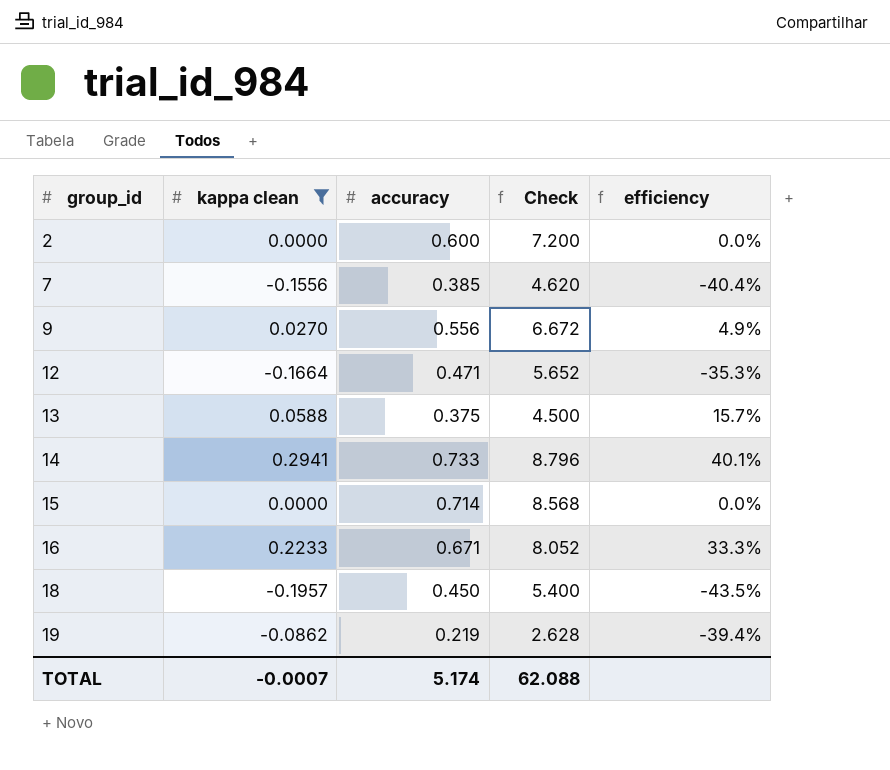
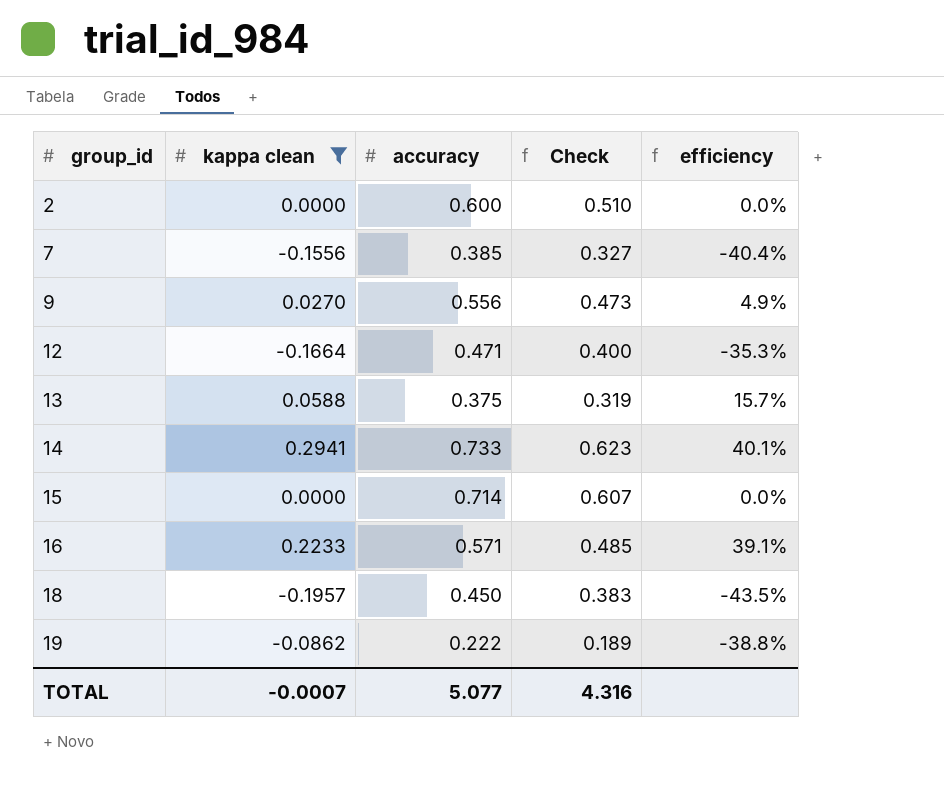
column Check | formula: [accuracy] * 12 -> [accuracy] * 0.85
16 | accuracy: 0.671 -> 0.571
16 | efficiency: 33.3% -> 39.1%
19 | accuracy: 0.219 -> 0.222
19 | efficiency: -39.4% -> -38.8%
TOTAL | accuracy: 5.174 -> 5.077
TOTAL | Check: 62.088 -> 4.316

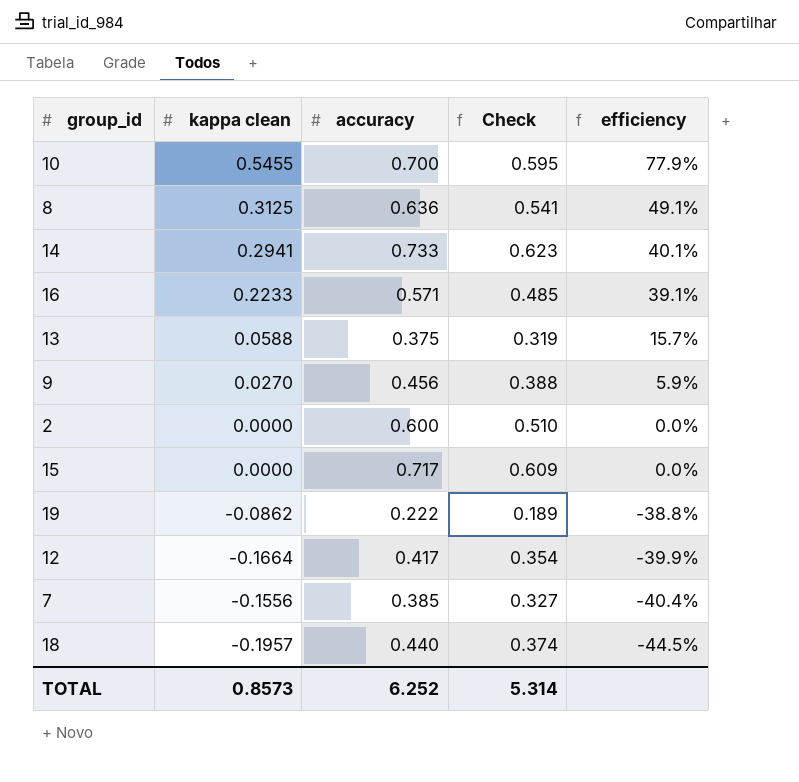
filter: kappa clean <= 0.2941 -> none
row order: group_id ascending -> efficiency descending
9 | accuracy: 0.556 -> 0.456
9 | Check: 0.473 -> 0.388
9 | efficiency: 4.9% -> 5.9%
15 | accuracy: 0.714 -> 0.717
15 | Check: 0.607 -> 0.609
12 | accuracy: 0.471 -> 0.417
12 | Check: 0.400 -> 0.354
12 | efficiency: -35.3% -> -39.9%
18 | accuracy: 0.450 -> 0.440
18 | Check: 0.383 -> 0.374
18 | efficiency: -43.5% -> -44.5%
TOTAL | kappa clean: -0.0007 -> 0.8573
TOTAL | accuracy: 5.077 -> 6.252
TOTAL | Check: 4.316 -> 5.314

